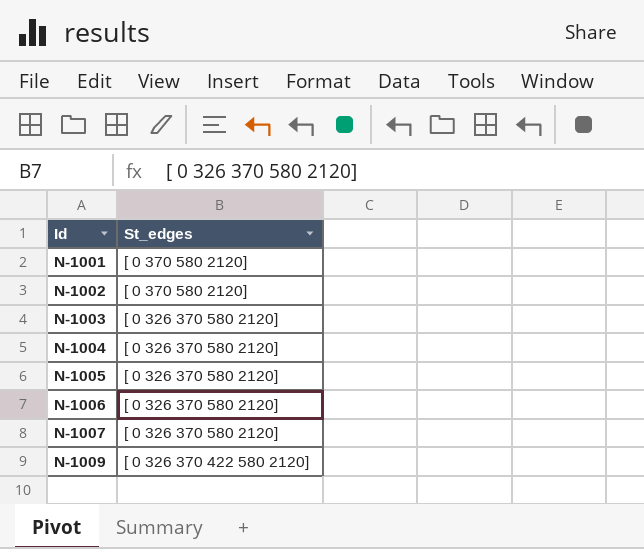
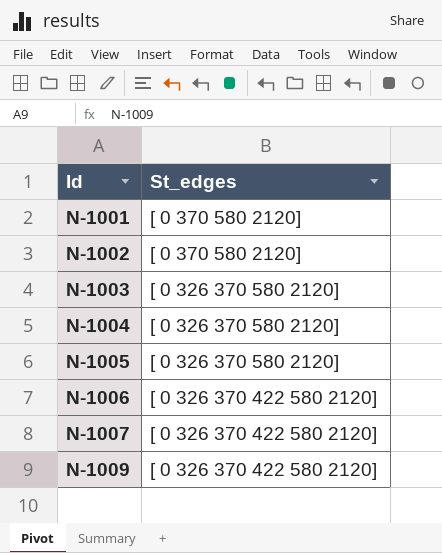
N-1006 | St_edges: [ 0 326 370 580 2120] -> [ 0 326 370 422 580 2120]
N-1007 | St_edges: [ 0 326 370 580 2120] -> [ 0 326 370 422 580 2120]

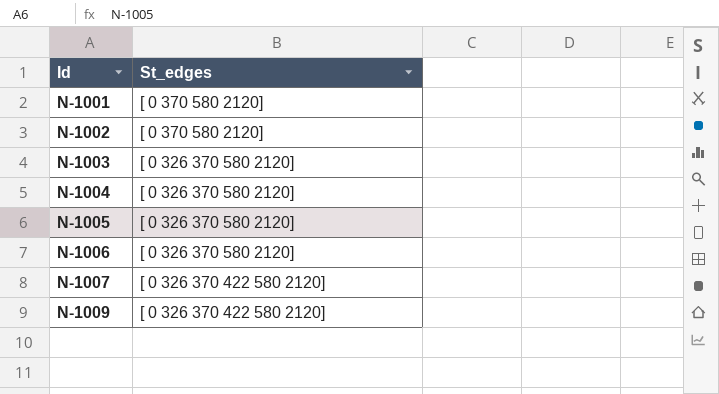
N-1006 | St_edges: [ 0 326 370 422 580 2120] -> [ 0 326 370 580 2120]

